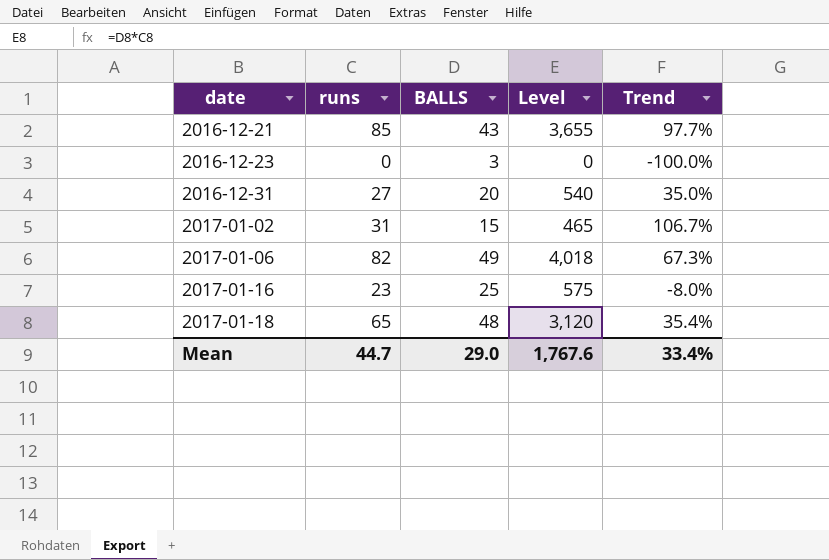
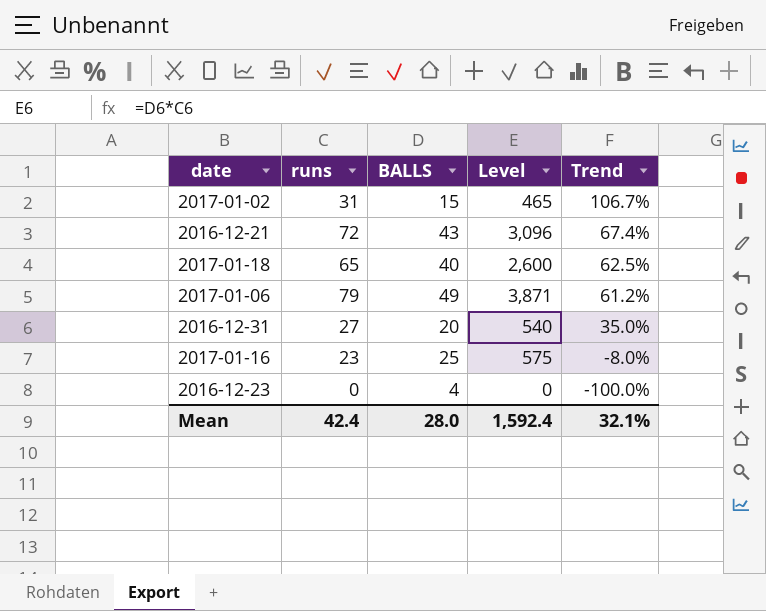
row order: date ascending -> Trend descending
2016-12-21 | runs: 85 -> 72
2016-12-21 | Level: 3,655 -> 3,096
2016-12-21 | Trend: 97.7% -> 67.4%
2017-01-18 | BALLS: 48 -> 40
2017-01-18 | Level: 3,120 -> 2,600
2017-01-18 | Trend: 35.4% -> 62.5%
2017-01-06 | runs: 82 -> 79
2017-01-06 | Level: 4,018 -> 3,871
2017-01-06 | Trend: 67.3% -> 61.2%
2016-12-23 | BALLS: 3 -> 4
Mean | runs: 44.7 -> 42.4
Mean | BALLS: 29.0 -> 28.0
Mean | Level: 1,767.6 -> 1,592.4
Mean | Trend: 33.4% -> 32.1%

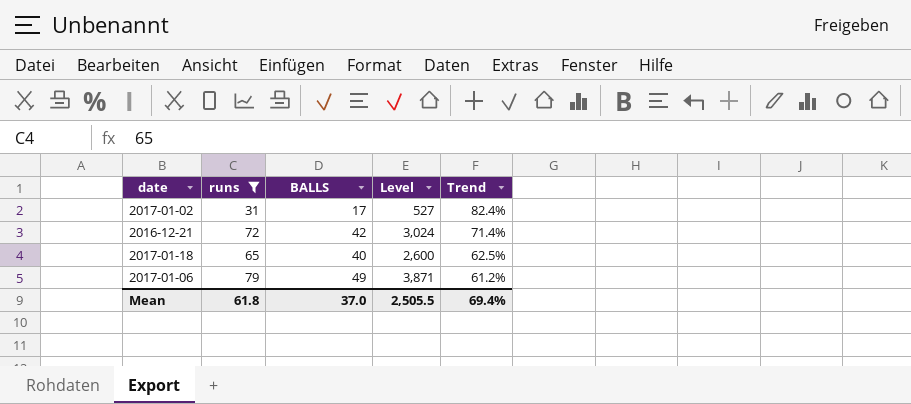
filter: none -> runs >= 31
2017-01-02 | BALLS: 15 -> 17
2017-01-02 | Level: 465 -> 527
2017-01-02 | Trend: 106.7% -> 82.4%
2016-12-21 | BALLS: 43 -> 42
2016-12-21 | Level: 3,096 -> 3,024
2016-12-21 | Trend: 67.4% -> 71.4%
Mean | runs: 42.4 -> 61.8
Mean | BALLS: 28.0 -> 37.0
Mean | Level: 1,592.4 -> 2,505.5
Mean | Trend: 32.1% -> 69.4%

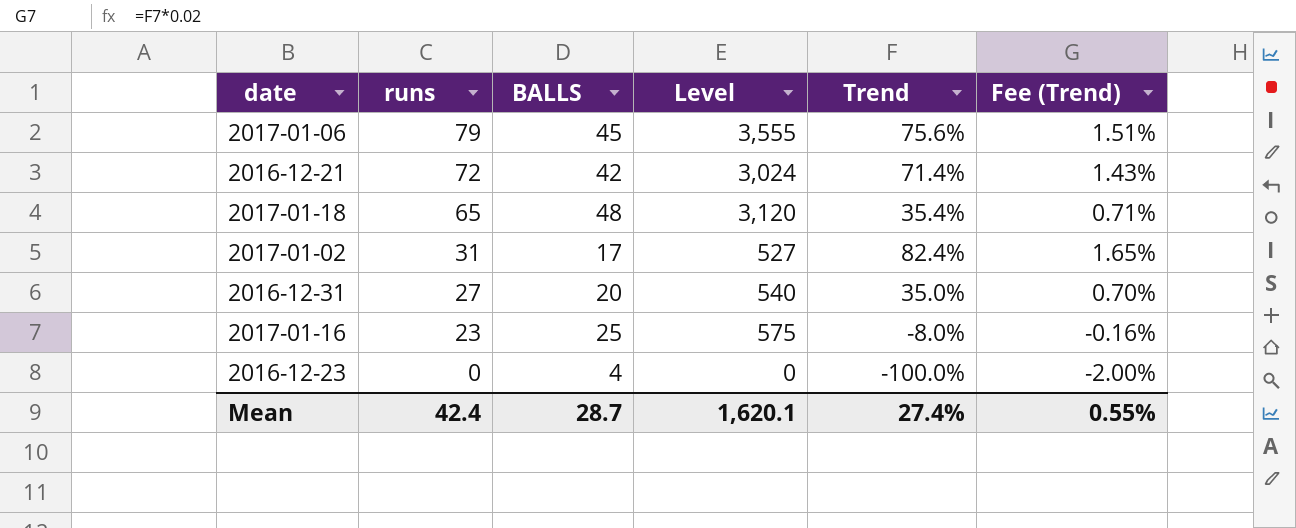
filter: runs >= 31 -> none
row order: Trend descending -> runs descending
column Fee (Trend) | formula: none -> [Trend] * 0.02
2017-01-06 | BALLS: 49 -> 45
2017-01-06 | Level: 3,871 -> 3,555
2017-01-06 | Trend: 61.2% -> 75.6%
2017-01-18 | BALLS: 40 -> 48
2017-01-18 | Level: 2,600 -> 3,120
2017-01-18 | Trend: 62.5% -> 35.4%
Mean | runs: 61.8 -> 42.4
Mean | BALLS: 37.0 -> 28.7
Mean | Level: 2,505.5 -> 1,620.1
Mean | Trend: 69.4% -> 27.4%

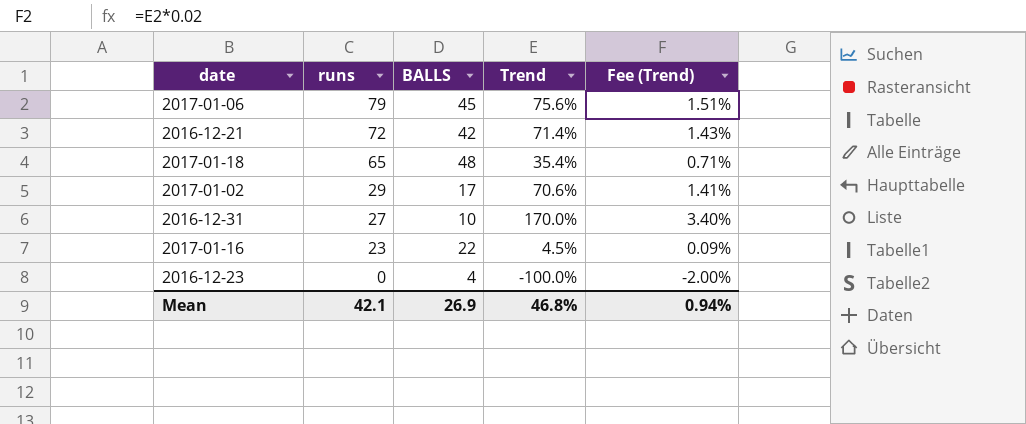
column Level | formula: [runs] * [BALLS] -> none
2017-01-02 | runs: 31 -> 29
2017-01-02 | Trend: 82.4% -> 70.6%
2017-01-02 | Fee (Trend): 1.65% -> 1.41%
2016-12-31 | BALLS: 20 -> 10
2016-12-31 | Trend: 35.0% -> 170.0%
2016-12-31 | Fee (Trend): 0.70% -> 3.40%
2017-01-16 | BALLS: 25 -> 22
2017-01-16 | Trend: -8.0% -> 4.5%
2017-01-16 | Fee (Trend): -0.16% -> 0.09%
Mean | runs: 42.4 -> 42.1
Mean | BALLS: 28.7 -> 26.9
Mean | Trend: 27.4% -> 46.8%
Mean | Fee (Trend): 0.55% -> 0.94%

